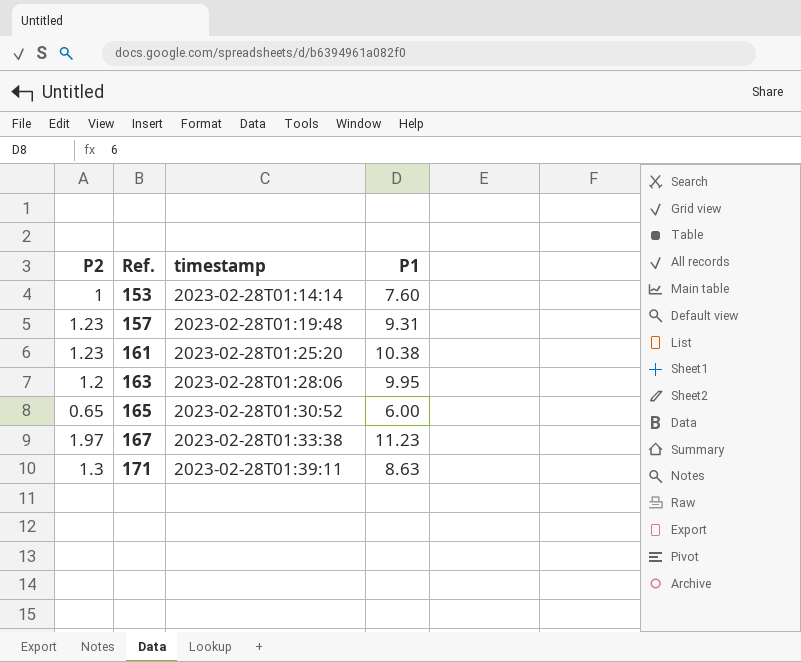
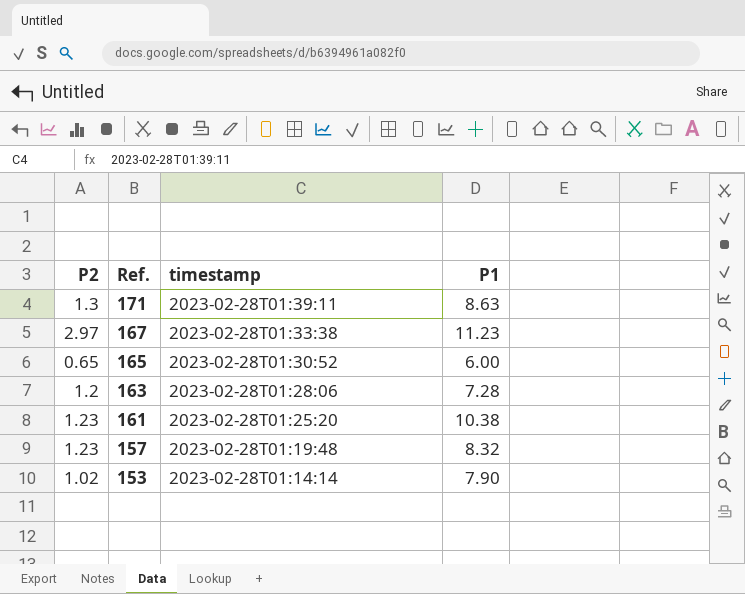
row order: Ref. ascending -> Ref. descending
167 | P2: 1.97 -> 2.97
163 | P1: 9.95 -> 7.28
157 | P1: 9.31 -> 8.32
153 | P2: 1 -> 1.02
153 | P1: 7.60 -> 7.90

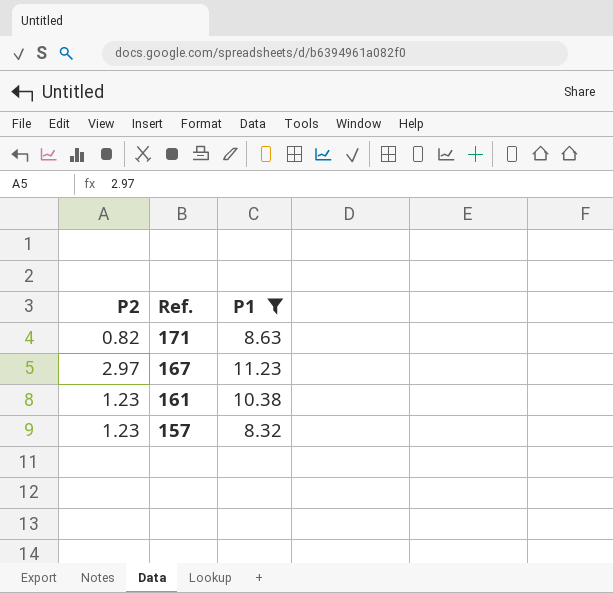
filter: none -> P1 >= 8.32
column timestamp | position: 3 -> none
171 | P2: 1.3 -> 0.82

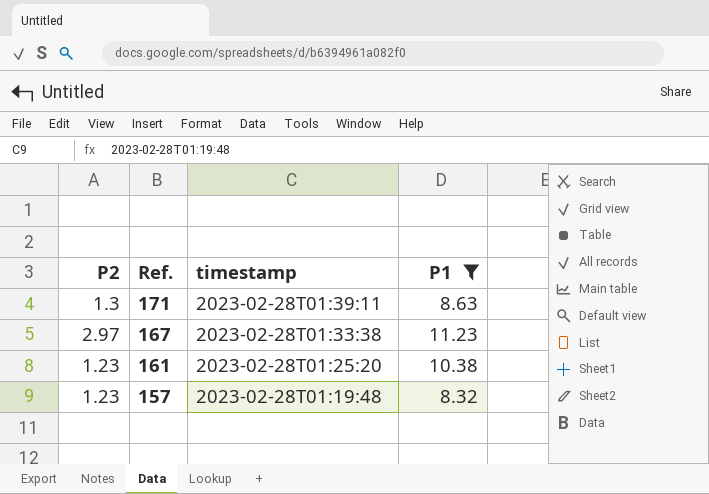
column timestamp | position: none -> 3
171 | P2: 0.82 -> 1.3

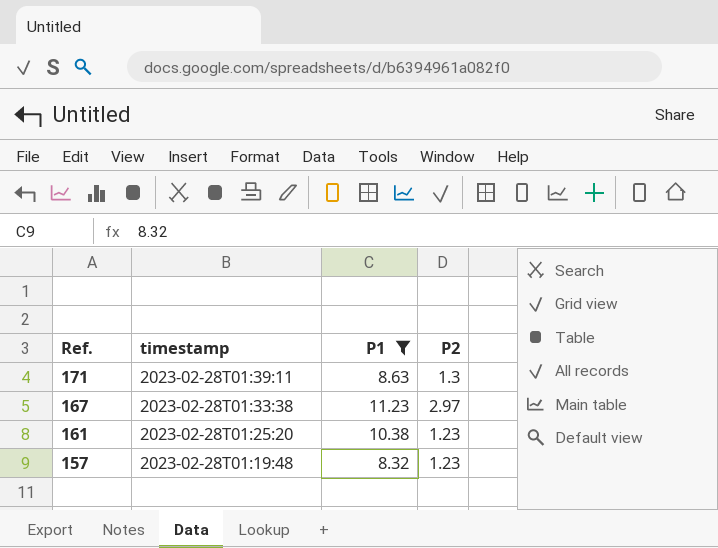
column P2 | position: 1 -> 4

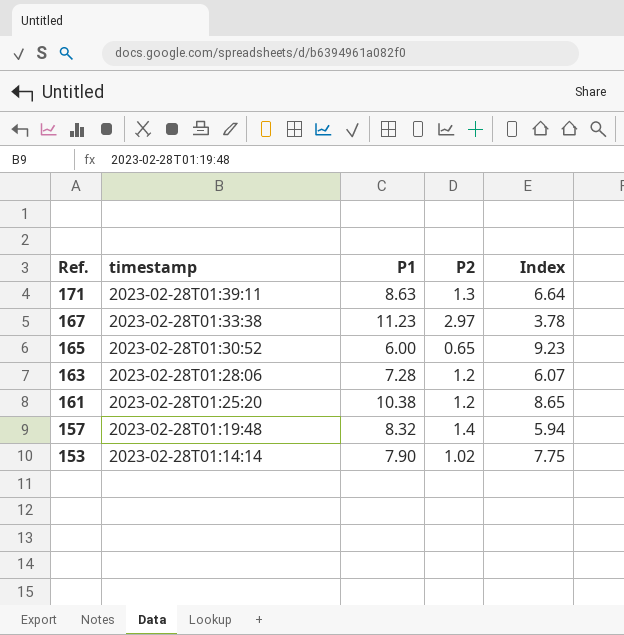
filter: P1 >= 8.32 -> none
column Index | formula: none -> [P1] / [P2]
161 | P2: 1.23 -> 1.2
157 | P2: 1.23 -> 1.4

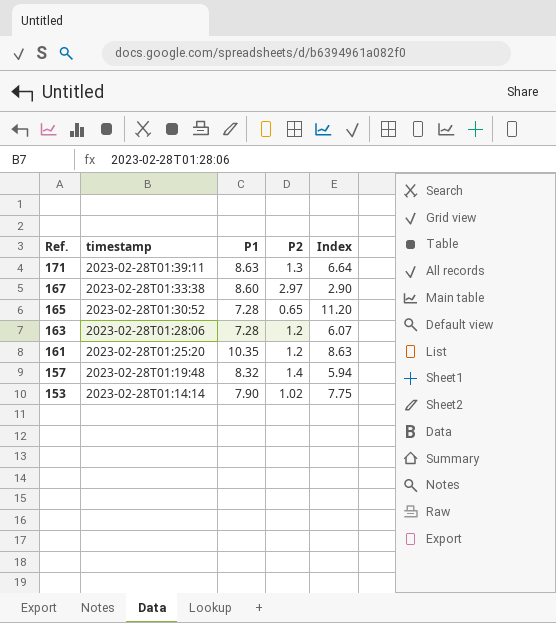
167 | P1: 11.23 -> 8.60
167 | Index: 3.78 -> 2.90
165 | P1: 6.00 -> 7.28
165 | Index: 9.23 -> 11.20
161 | P1: 10.38 -> 10.35
161 | Index: 8.65 -> 8.63

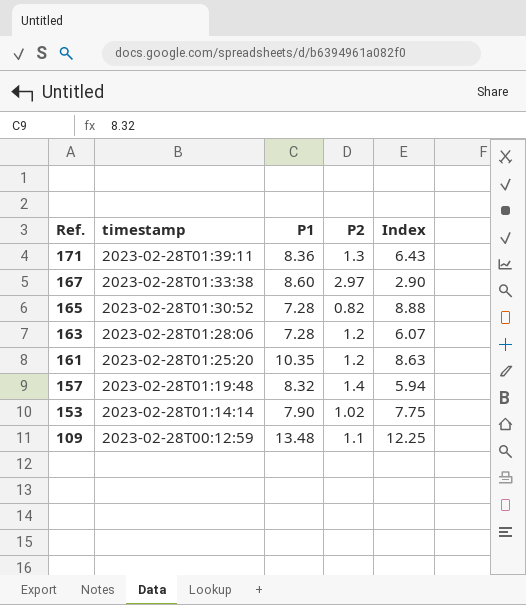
171 | P1: 8.63 -> 8.36
171 | Index: 6.64 -> 6.43
165 | P2: 0.65 -> 0.82
165 | Index: 11.20 -> 8.88
row 109: none -> 2023-02-28T00:12:59 | 13.48 | 1.1 | 12.25

